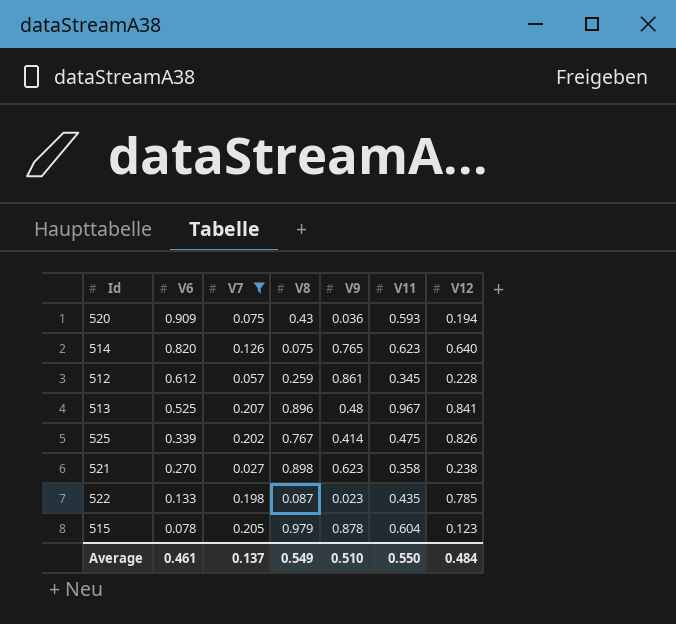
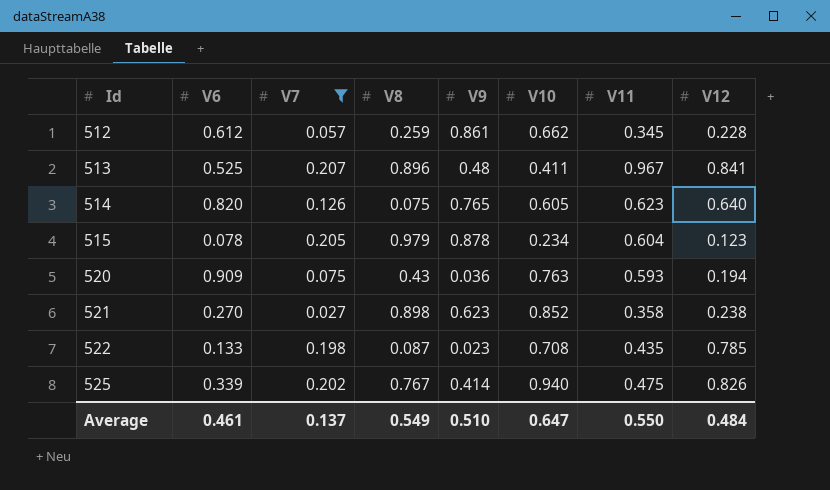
row order: V6 descending -> Id ascending
column V10 | position: none -> 6

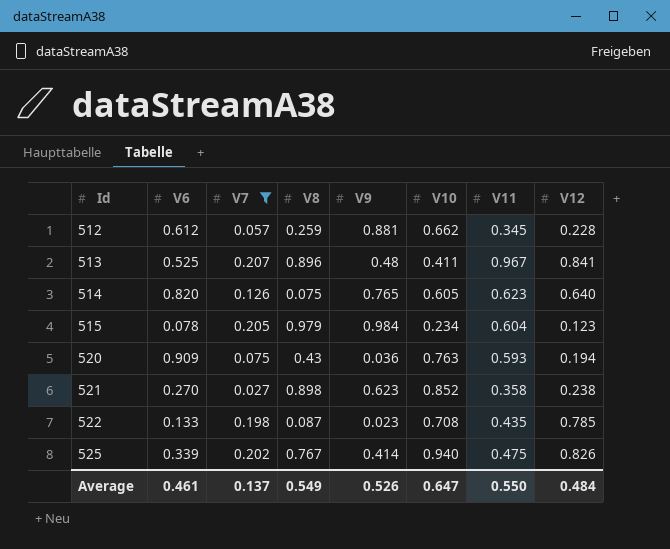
512 | V9: 0.861 -> 0.881
515 | V9: 0.878 -> 0.984
Average | V9: 0.510 -> 0.526

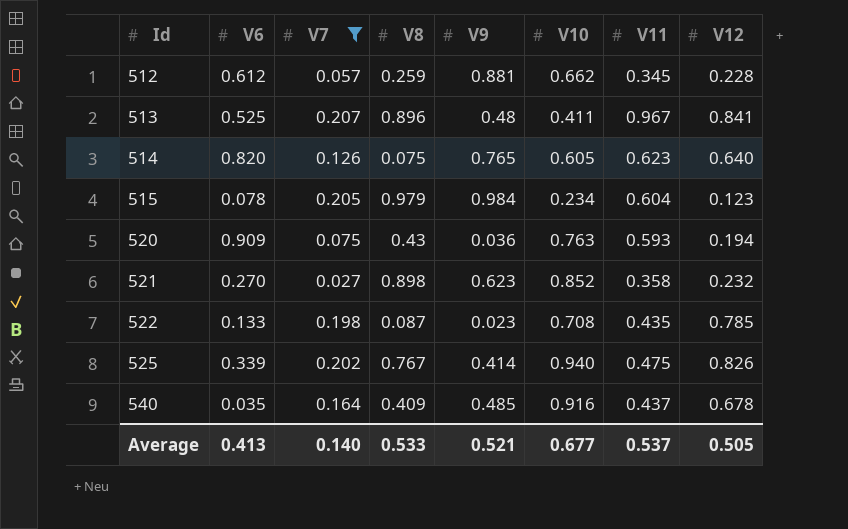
521 | V12: 0.238 -> 0.232
row 540: none -> 0.035 | 0.164 | 0.409 | 0.485 | 0.916 | 0.437 | 0.678
Average | V6: 0.461 -> 0.413
Average | V7: 0.137 -> 0.140
Average | V8: 0.549 -> 0.533
Average | V9: 0.526 -> 0.521
Average | V10: 0.647 -> 0.677
Average | V11: 0.550 -> 0.537
Average | V12: 0.484 -> 0.505

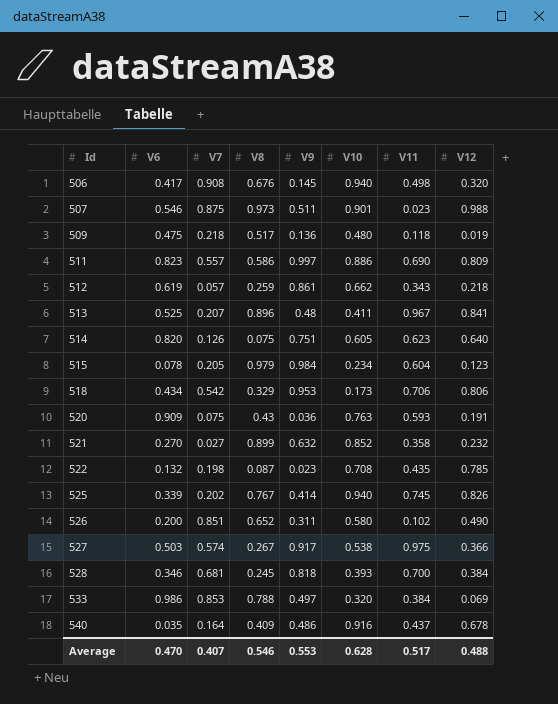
filter: V7 <= 0.207 -> none
512 | V6: 0.612 -> 0.619
512 | V9: 0.881 -> 0.861
512 | V11: 0.345 -> 0.343
512 | V12: 0.228 -> 0.218
514 | V9: 0.765 -> 0.751
520 | V12: 0.194 -> 0.191
521 | V8: 0.898 -> 0.899
521 | V9: 0.623 -> 0.632
522 | V6: 0.133 -> 0.132
525 | V11: 0.475 -> 0.745
540 | V9: 0.485 -> 0.486
Average | V6: 0.413 -> 0.470
Average | V7: 0.140 -> 0.407
Average | V8: 0.533 -> 0.546
Average | V9: 0.521 -> 0.553
Average | V10: 0.677 -> 0.628
Average | V11: 0.537 -> 0.517
Average | V12: 0.505 -> 0.488

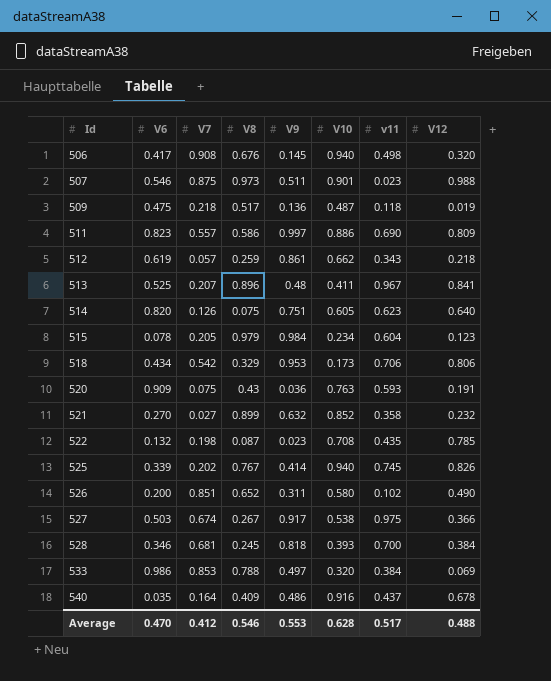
column name: V11 -> v11
509 | V10: 0.480 -> 0.487
527 | V7: 0.574 -> 0.674
Average | V7: 0.407 -> 0.412

